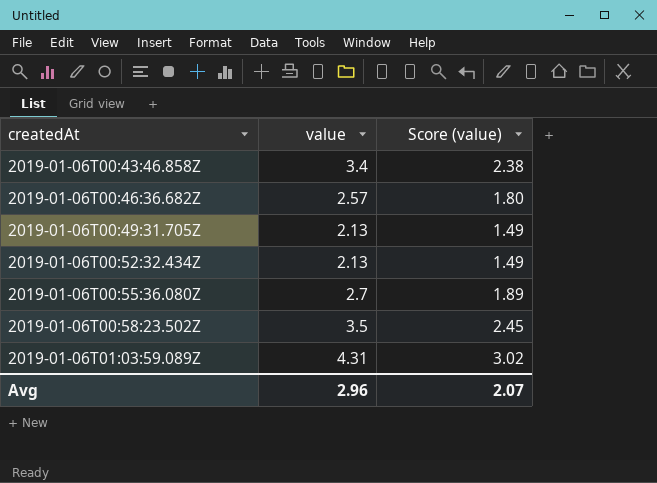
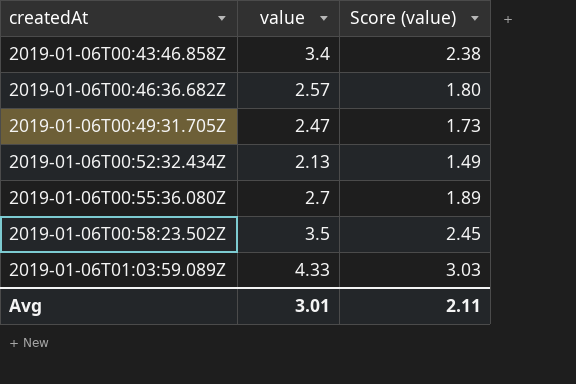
2019-01-06T00:49:31.705Z | value: 2.13 -> 2.47
2019-01-06T00:49:31.705Z | Score (value): 1.49 -> 1.73
2019-01-06T01:03:59.089Z | value: 4.31 -> 4.33
2019-01-06T01:03:59.089Z | Score (value): 3.02 -> 3.03
Avg | value: 2.96 -> 3.01
Avg | Score (value): 2.07 -> 2.11

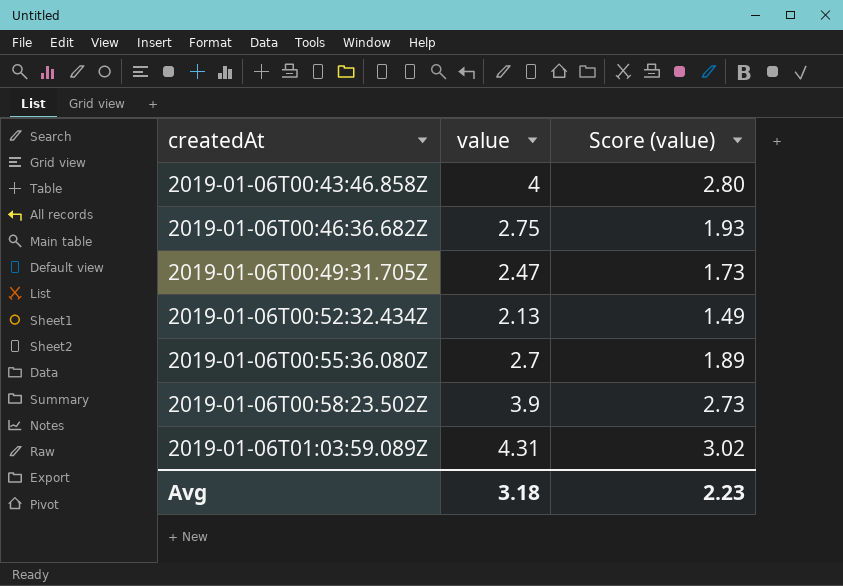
2019-01-06T00:43:46.858Z | value: 3.4 -> 4
2019-01-06T00:43:46.858Z | Score (value): 2.38 -> 2.80
2019-01-06T00:46:36.682Z | value: 2.57 -> 2.75
2019-01-06T00:46:36.682Z | Score (value): 1.80 -> 1.93
2019-01-06T00:58:23.502Z | value: 3.5 -> 3.9
2019-01-06T00:58:23.502Z | Score (value): 2.45 -> 2.73
2019-01-06T01:03:59.089Z | value: 4.33 -> 4.31
2019-01-06T01:03:59.089Z | Score (value): 3.03 -> 3.02
Avg | value: 3.01 -> 3.18
Avg | Score (value): 2.11 -> 2.23

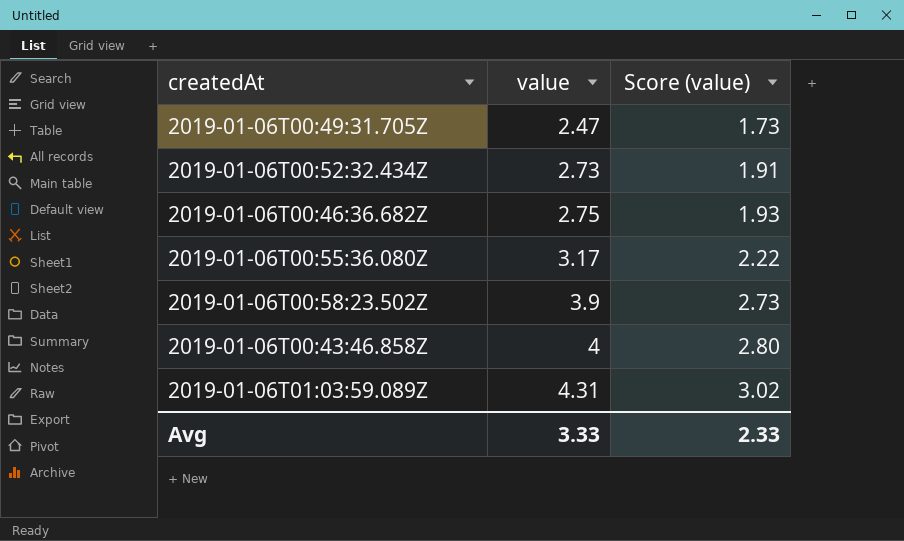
row order: createdAt ascending -> value ascending
2019-01-06T00:52:32.434Z | value: 2.13 -> 2.73
2019-01-06T00:52:32.434Z | Score (value): 1.49 -> 1.91
2019-01-06T00:55:36.080Z | value: 2.7 -> 3.17
2019-01-06T00:55:36.080Z | Score (value): 1.89 -> 2.22
Avg | value: 3.18 -> 3.33
Avg | Score (value): 2.23 -> 2.33

